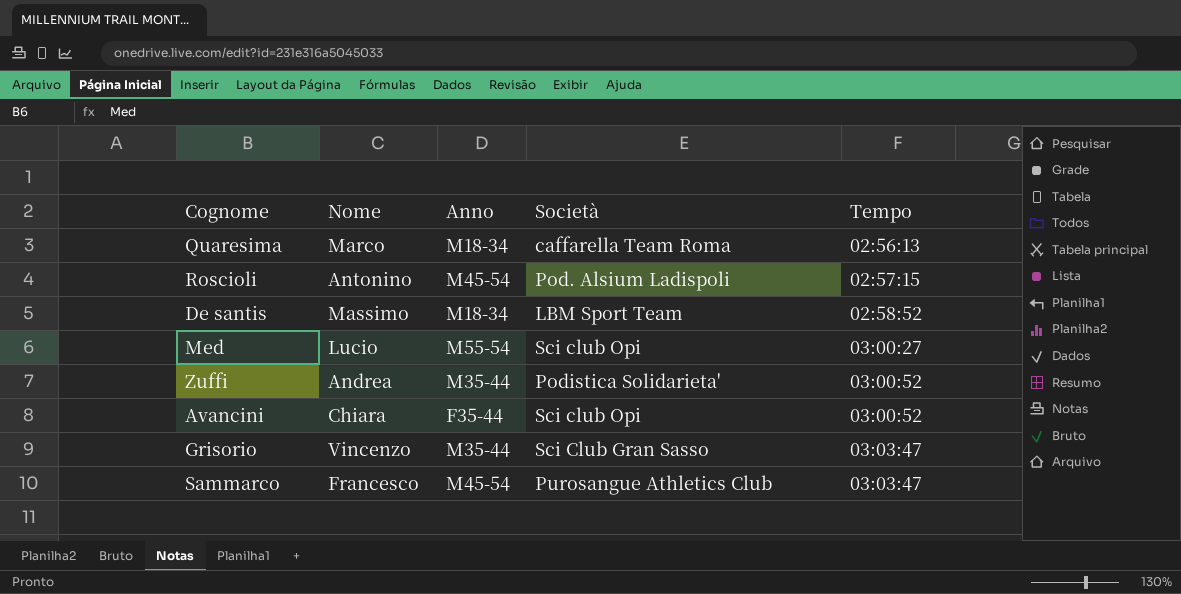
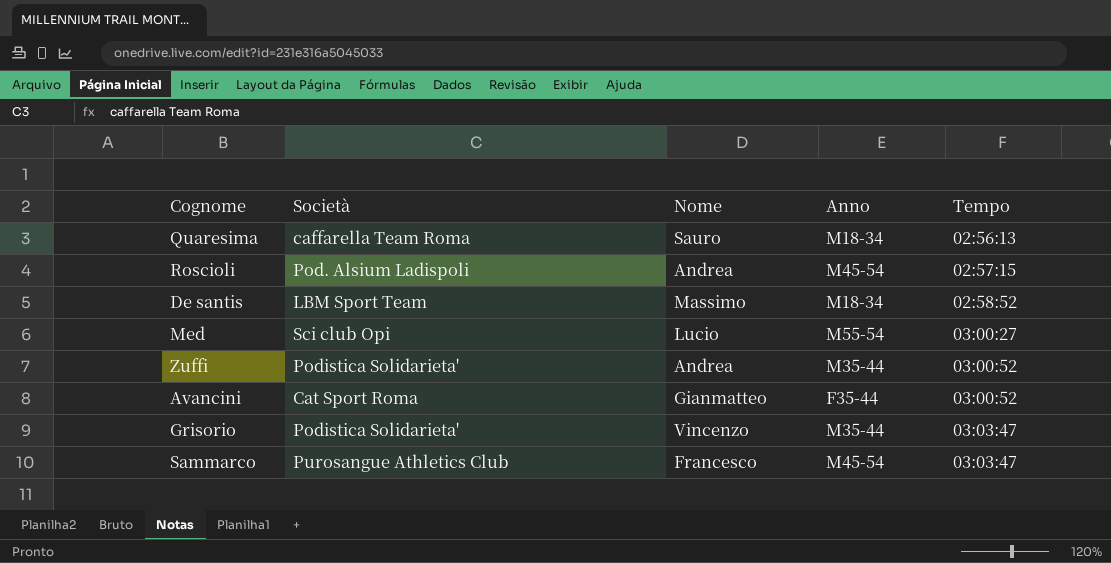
column Società | position: 4 -> 2
Quaresima | Nome: Marco -> Sauro
Roscioli | Nome: Antonino -> Andrea
Avancini | Società: Sci club Opi -> Cat Sport Roma
Avancini | Nome: Chiara -> Gianmatteo
Grisorio | Società: Sci Club Gran Sasso -> Podistica Solidarieta'

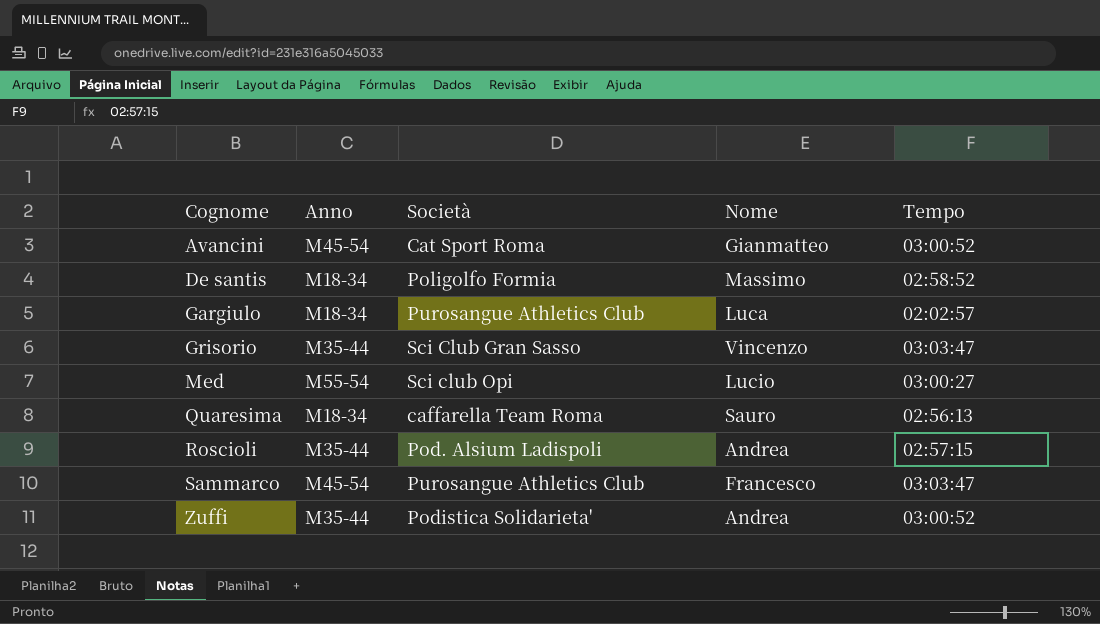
row order: Tempo ascending -> Cognome ascending
column Anno | position: 4 -> 2
Avancini | Anno: F35-44 -> M45-54
De santis | Società: LBM Sport Team -> Poligolfo Formia
row Gargiulo: none -> M18-34 | Purosangue Athletics Club | Luca | 02:02:57
Grisorio | Società: Podistica Solidarieta' -> Sci Club Gran Sasso
Roscioli | Anno: M45-54 -> M35-44

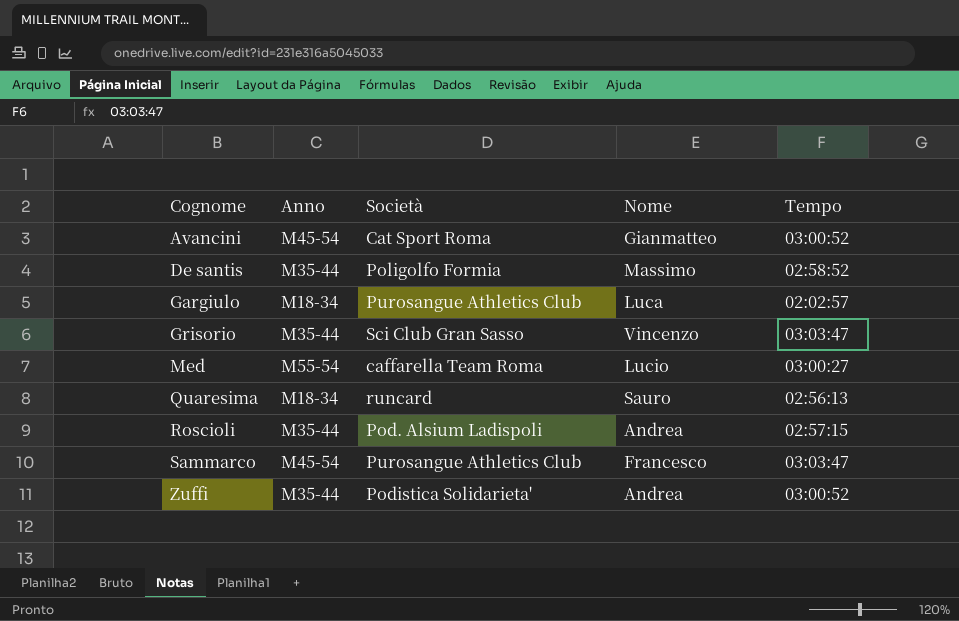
De santis | Anno: M18-34 -> M35-44
Med | Società: Sci club Opi -> caffarella Team Roma
Quaresima | Società: caffarella Team Roma -> runcard

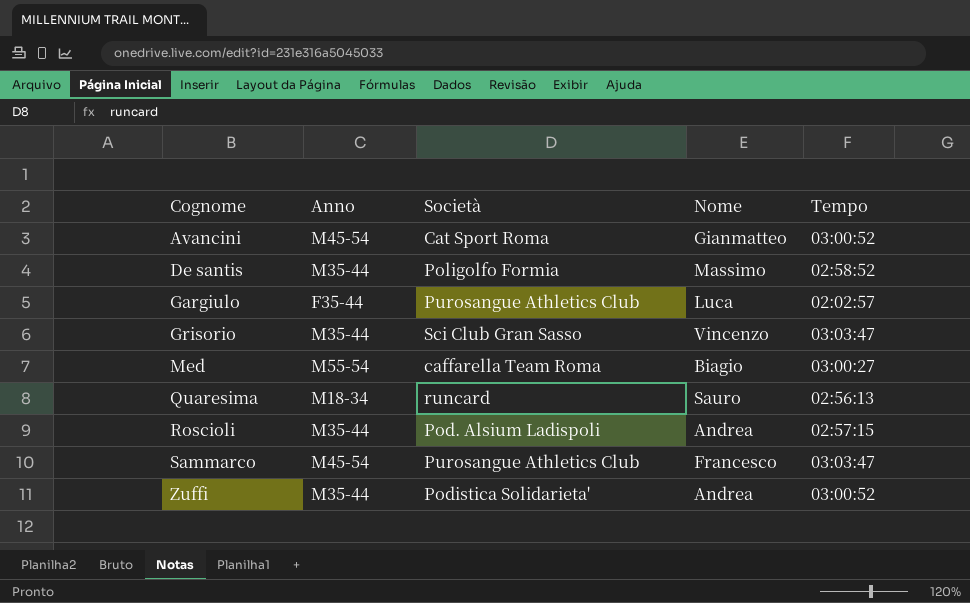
Gargiulo | Anno: M18-34 -> F35-44
Med | Nome: Lucio -> Biagio

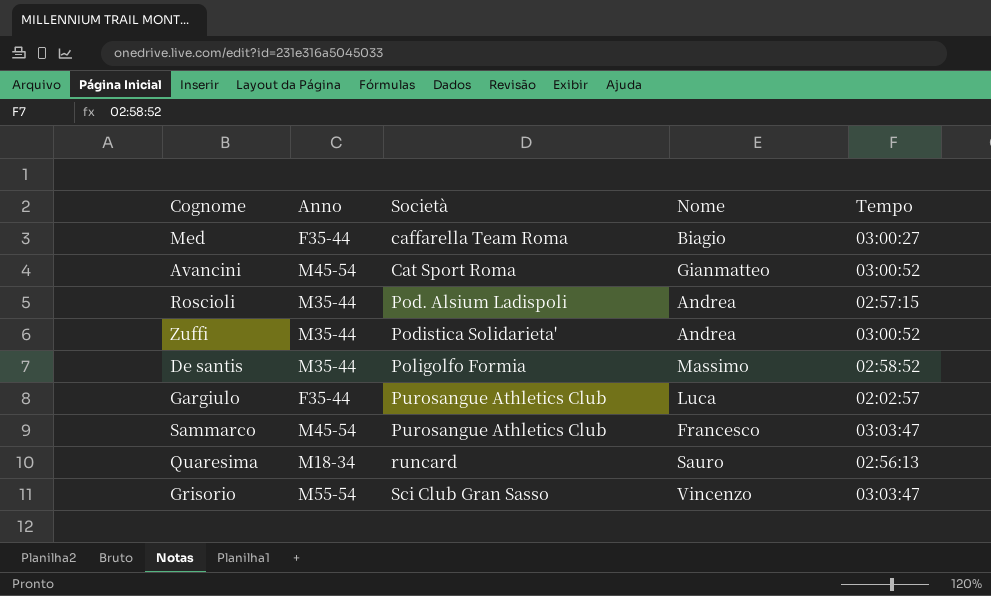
row order: Cognome ascending -> Società ascending
Med | Anno: M55-54 -> F35-44
Grisorio | Anno: M35-44 -> M55-54

